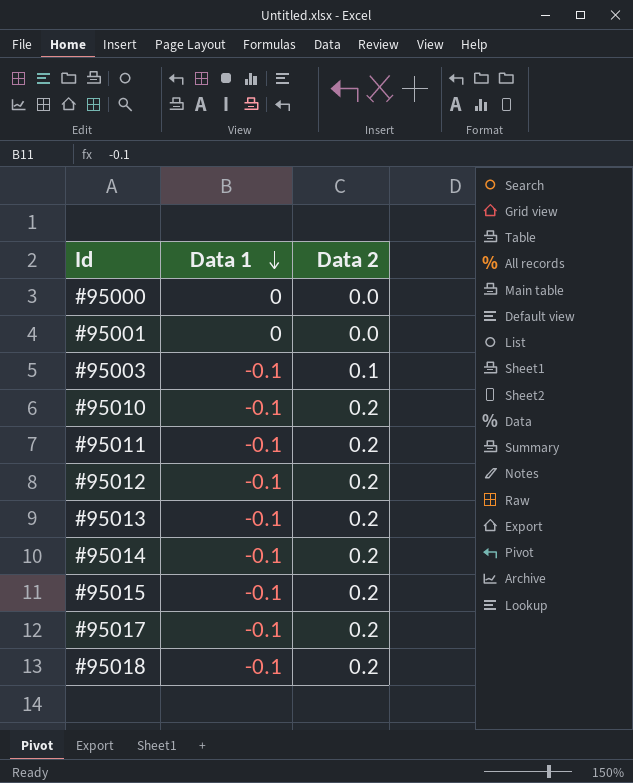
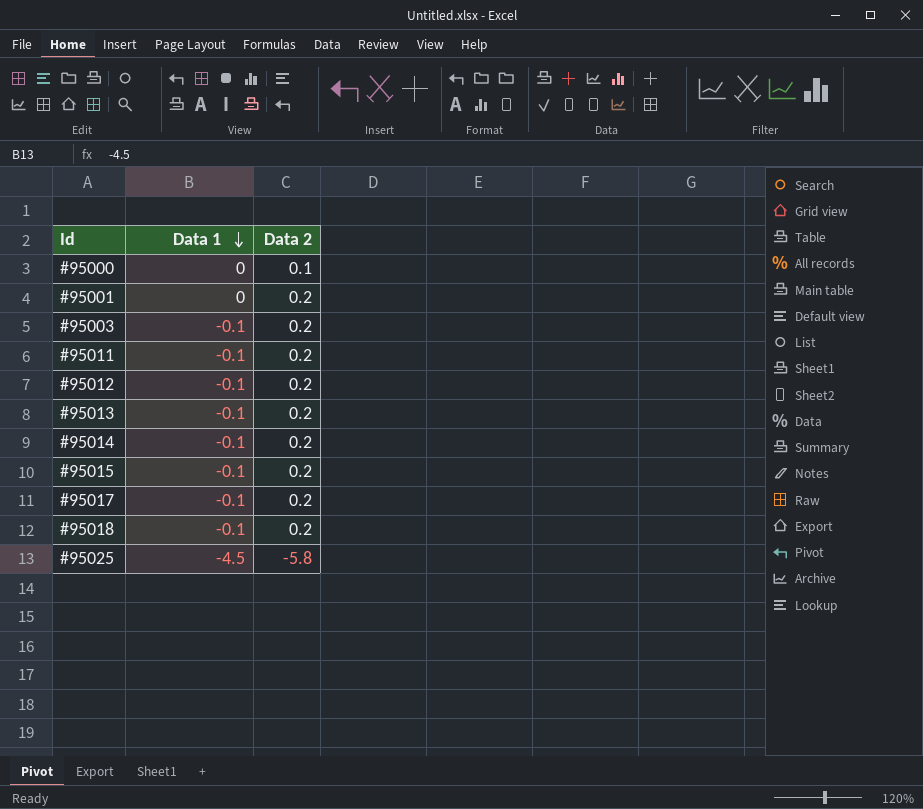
row #95010: -0.1 | 0.2 -> none
#95000 | Data 2: 0.0 -> 0.1
#95001 | Data 2: 0.0 -> 0.2
#95003 | Data 2: 0.1 -> 0.2
row #95025: none -> -4.5 | -5.8

